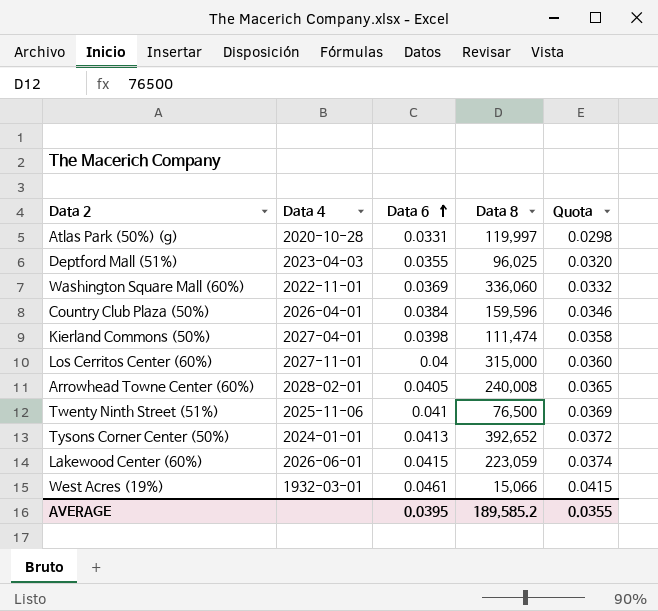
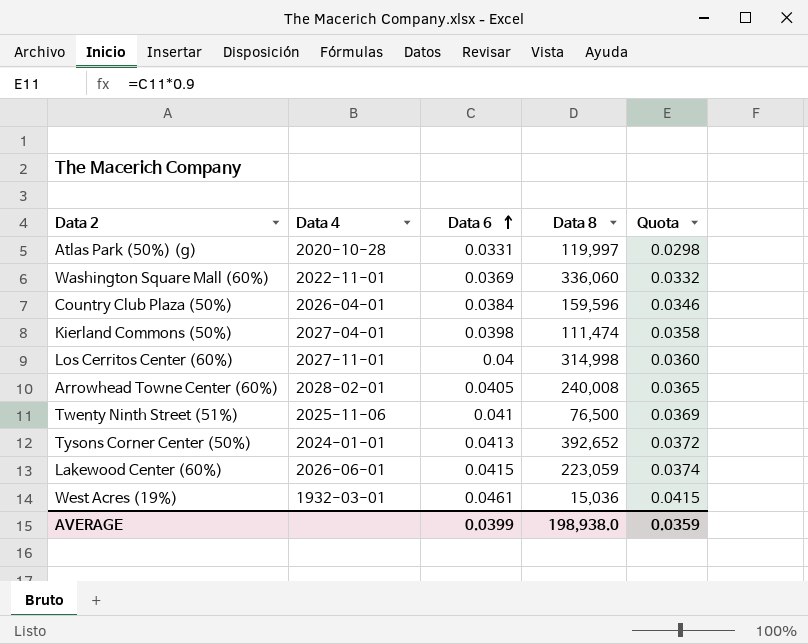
row Deptford Mall (51%): 2023-04-03 | 0.0355 | 96,025 | 0.0320 -> none
Los Cerritos Center (60%) | Data 8: 315,000 -> 314,998
West Acres (19%) | Data 8: 15,066 -> 15,036
AVERAGE | Data 6: 0.0395 -> 0.0399
AVERAGE | Data 8: 189,585.2 -> 198,938.0
AVERAGE | Quota: 0.0355 -> 0.0359

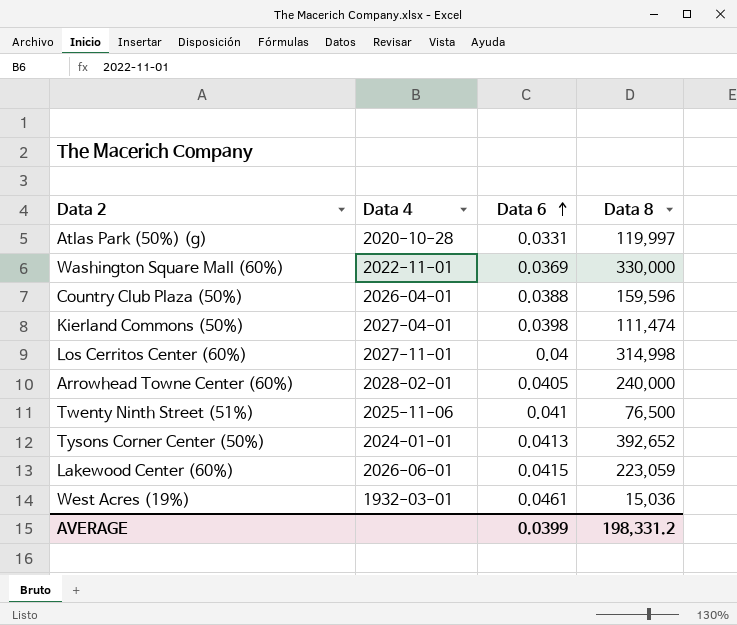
column Quota | formula: [Data 6] * 0.9 -> none
Washington Square Mall (60%) | Data 8: 336,060 -> 330,000
Country Club Plaza (50%) | Data 6: 0.0384 -> 0.0388
Arrowhead Towne Center (60%) | Data 8: 240,008 -> 240,000
AVERAGE | Data 8: 198,938.0 -> 198,331.2

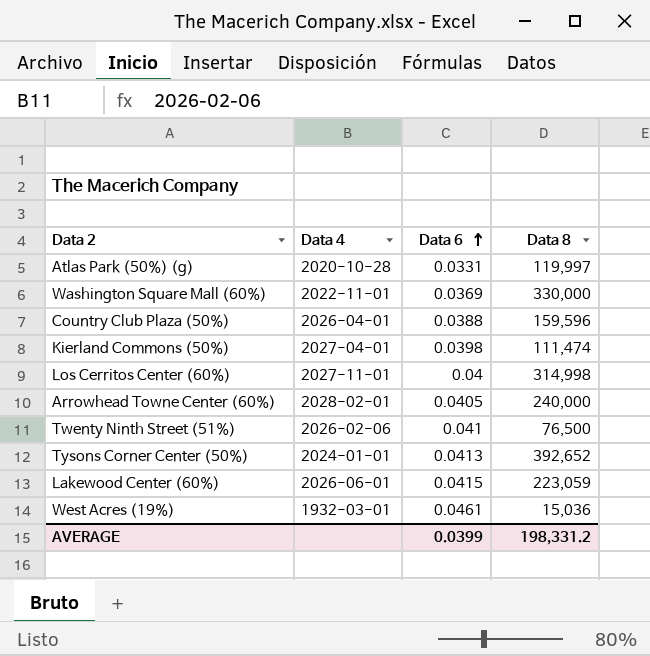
Twenty Ninth Street (51%) | Data 4: 2025-11-06 -> 2026-02-06

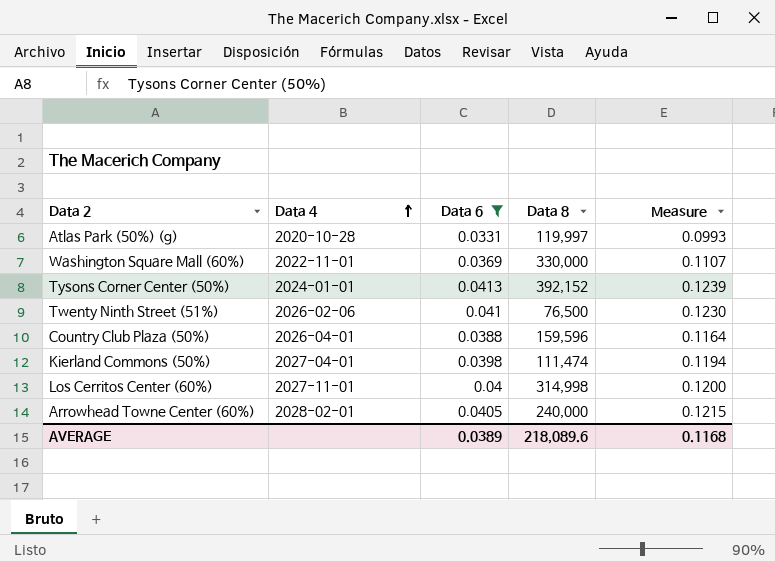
filter: none -> Data 6 <= 0.0413
row order: Data 6 ascending -> Data 4 ascending
column Measure | formula: none -> [Data 6] * 3
Tysons Corner Center (50%) | Data 8: 392,652 -> 392,152
AVERAGE | Data 6: 0.0399 -> 0.0389
AVERAGE | Data 8: 198,331.2 -> 218,089.6

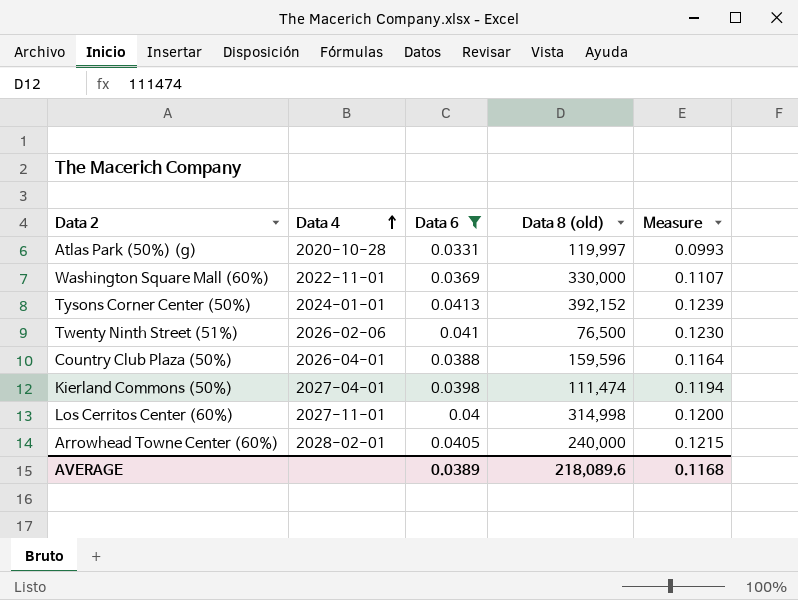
column name: Data 8 -> Data 8 (old)

